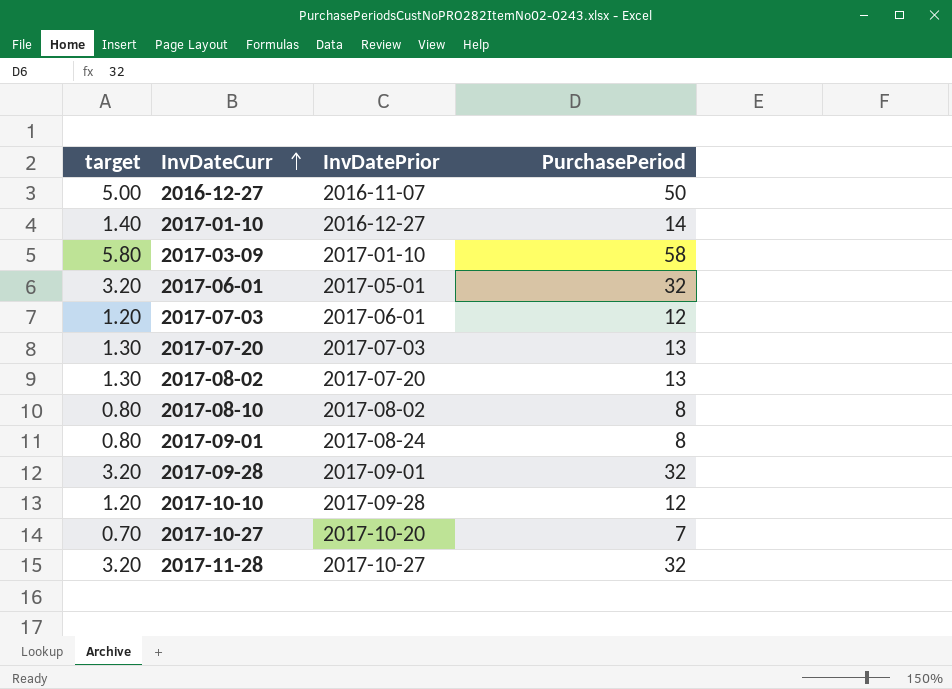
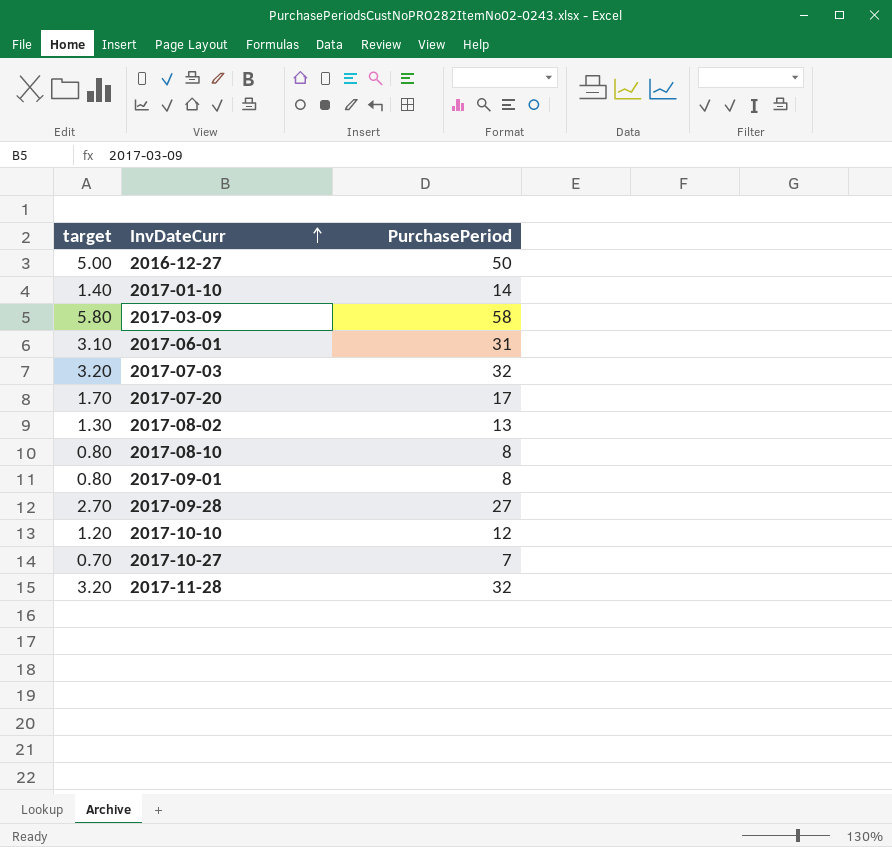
column InvDatePrior | position: 3 -> none
2017-06-01 | target: 3.20 -> 3.10
2017-06-01 | PurchasePeriod: 32 -> 31
2017-07-03 | target: 1.20 -> 3.20
2017-07-03 | PurchasePeriod: 12 -> 32
2017-07-20 | target: 1.30 -> 1.70
2017-07-20 | PurchasePeriod: 13 -> 17
2017-09-28 | target: 3.20 -> 2.70
2017-09-28 | PurchasePeriod: 32 -> 27

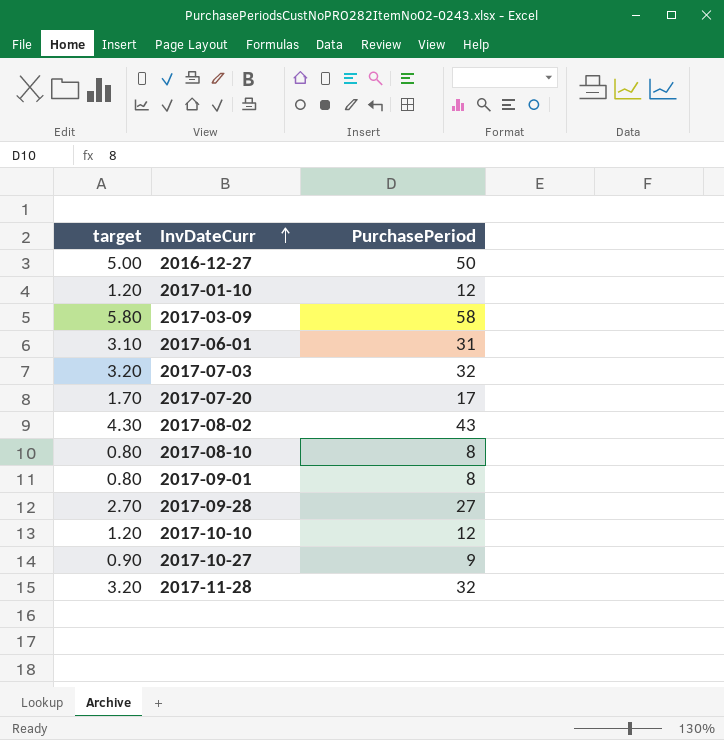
2017-01-10 | target: 1.40 -> 1.20
2017-01-10 | PurchasePeriod: 14 -> 12
2017-08-02 | target: 1.30 -> 4.30
2017-08-02 | PurchasePeriod: 13 -> 43
2017-10-27 | target: 0.70 -> 0.90
2017-10-27 | PurchasePeriod: 7 -> 9

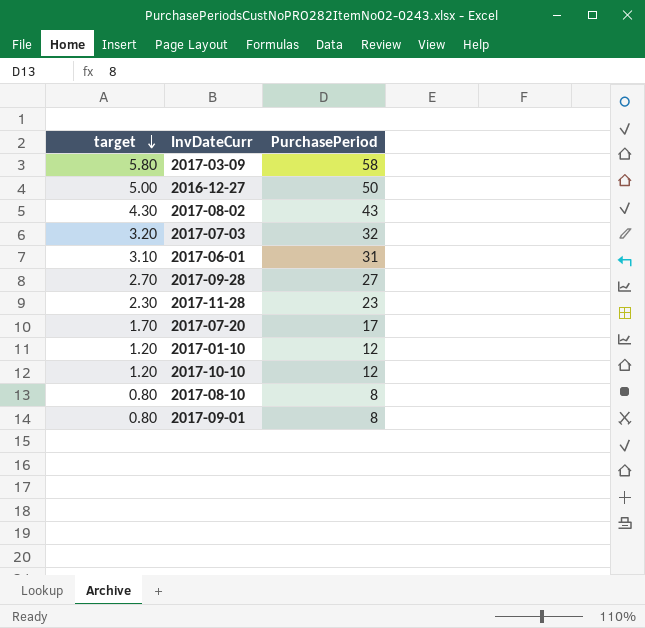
row order: InvDateCurr ascending -> target descending
row 2017-10-27: 0.90 | 9 -> none
2017-11-28 | target: 3.20 -> 2.30
2017-11-28 | PurchasePeriod: 32 -> 23

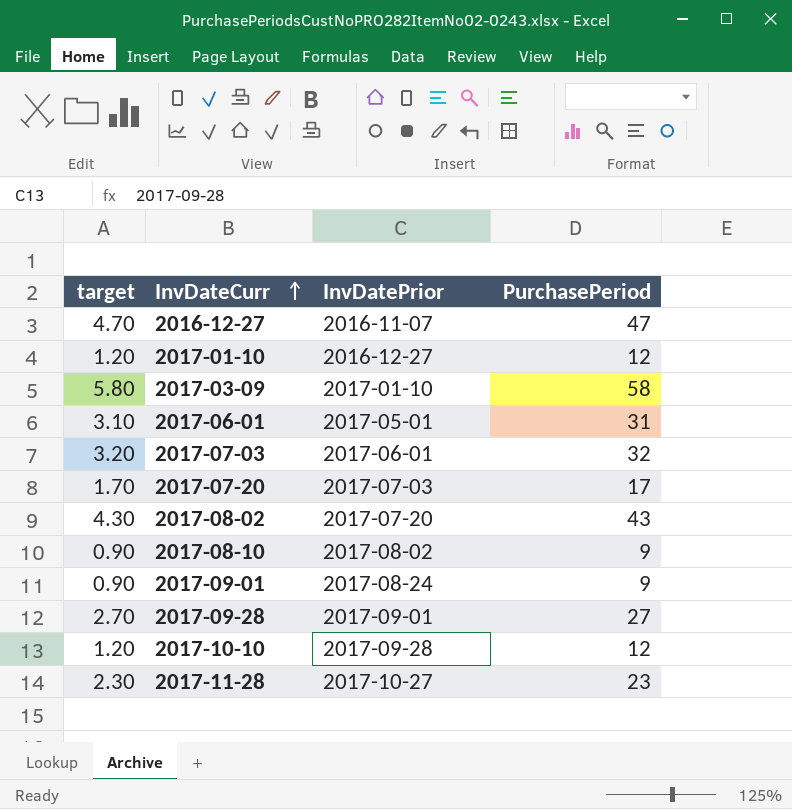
row order: target descending -> InvDateCurr ascending
column InvDatePrior | position: none -> 3
2016-12-27 | target: 5.00 -> 4.70
2016-12-27 | PurchasePeriod: 50 -> 47
2017-08-10 | target: 0.80 -> 0.90
2017-08-10 | PurchasePeriod: 8 -> 9
2017-09-01 | target: 0.80 -> 0.90
2017-09-01 | PurchasePeriod: 8 -> 9

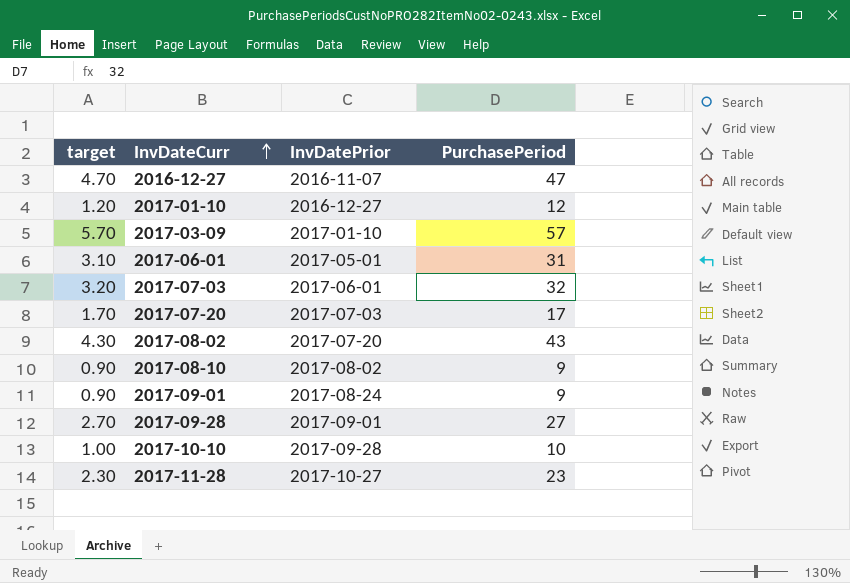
2017-03-09 | target: 5.80 -> 5.70
2017-03-09 | PurchasePeriod: 58 -> 57
2017-10-10 | target: 1.20 -> 1.00
2017-10-10 | PurchasePeriod: 12 -> 10

